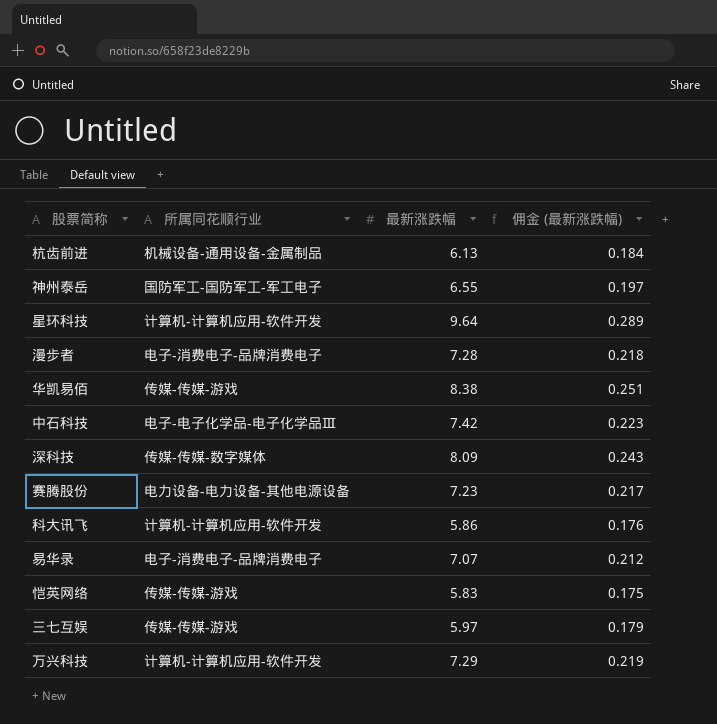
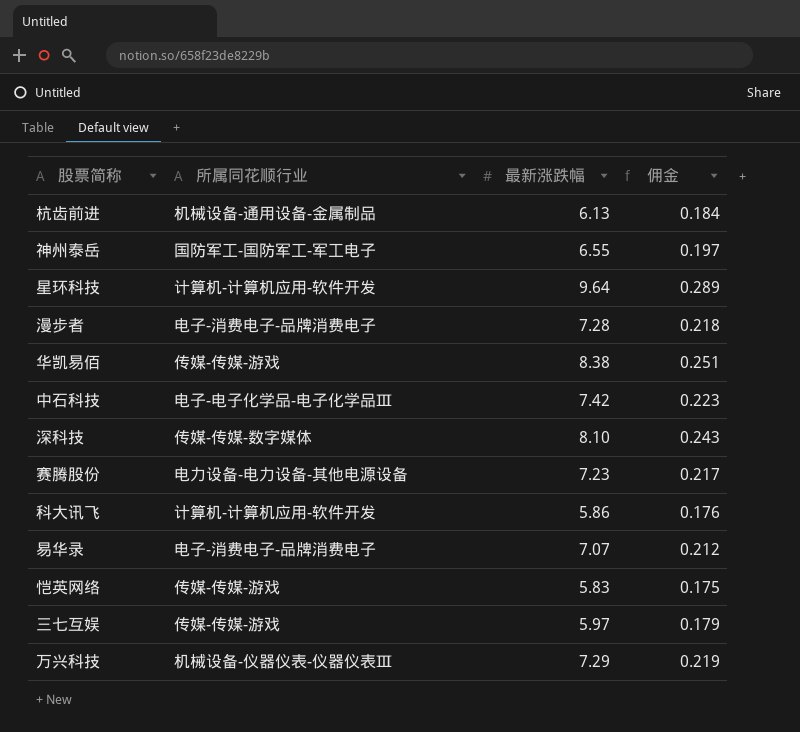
column name: 佣金 (最新涨跌幅) -> 佣金
深科技 | 最新涨跌幅: 8.09 -> 8.10
万兴科技 | 所属同花顺行业: 计算机-计算机应用-软件开发 -> 机械设备-仪器仪表-仪器仪表Ⅲ

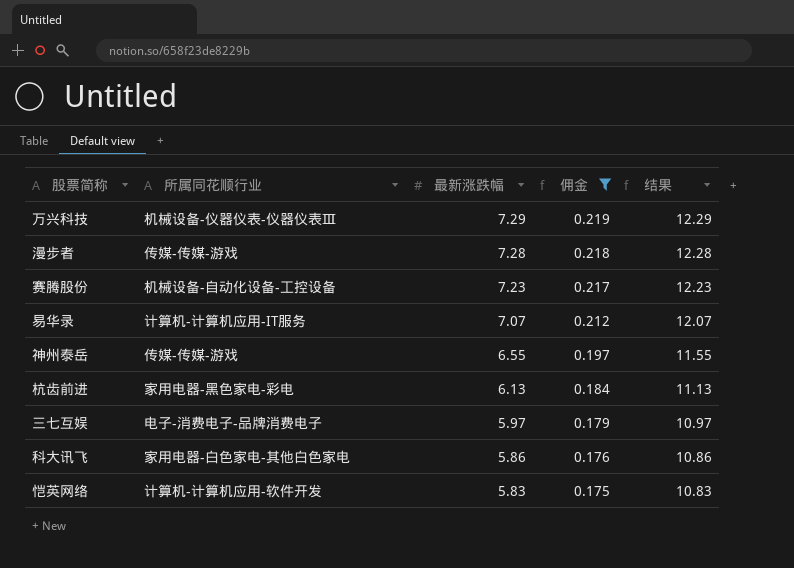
filter: none -> 佣金 <= 0.219
row order: none -> 最新涨跌幅 descending
column 结果 | formula: none -> [最新涨跌幅] + 5
漫步者 | 所属同花顺行业: 电子-消费电子-品牌消费电子 -> 传媒-传媒-游戏
赛腾股份 | 所属同花顺行业: 电力设备-电力设备-其他电源设备 -> 机械设备-自动化设备-工控设备
易华录 | 所属同花顺行业: 电子-消费电子-品牌消费电子 -> 计算机-计算机应用-IT服务
神州泰岳 | 所属同花顺行业: 国防军工-国防军工-军工电子 -> 传媒-传媒-游戏
杭齿前进 | 所属同花顺行业: 机械设备-通用设备-金属制品 -> 家用电器-黑色家电-彩电
三七互娱 | 所属同花顺行业: 传媒-传媒-游戏 -> 电子-消费电子-品牌消费电子
科大讯飞 | 所属同花顺行业: 计算机-计算机应用-软件开发 -> 家用电器-白色家电-其他白色家电
恺英网络 | 所属同花顺行业: 传媒-传媒-游戏 -> 计算机-计算机应用-软件开发

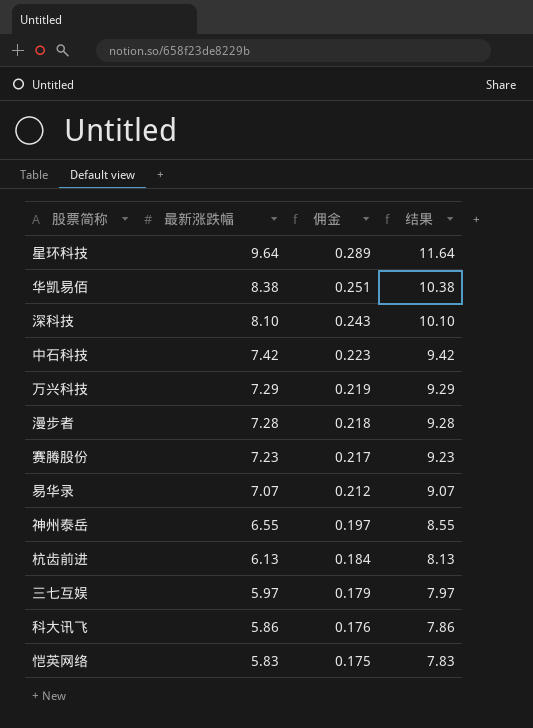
filter: 佣金 <= 0.219 -> none
column 所属同花顺行业 | position: 2 -> none
column 结果 | formula: [最新涨跌幅] + 5 -> [最新涨跌幅] + 2

